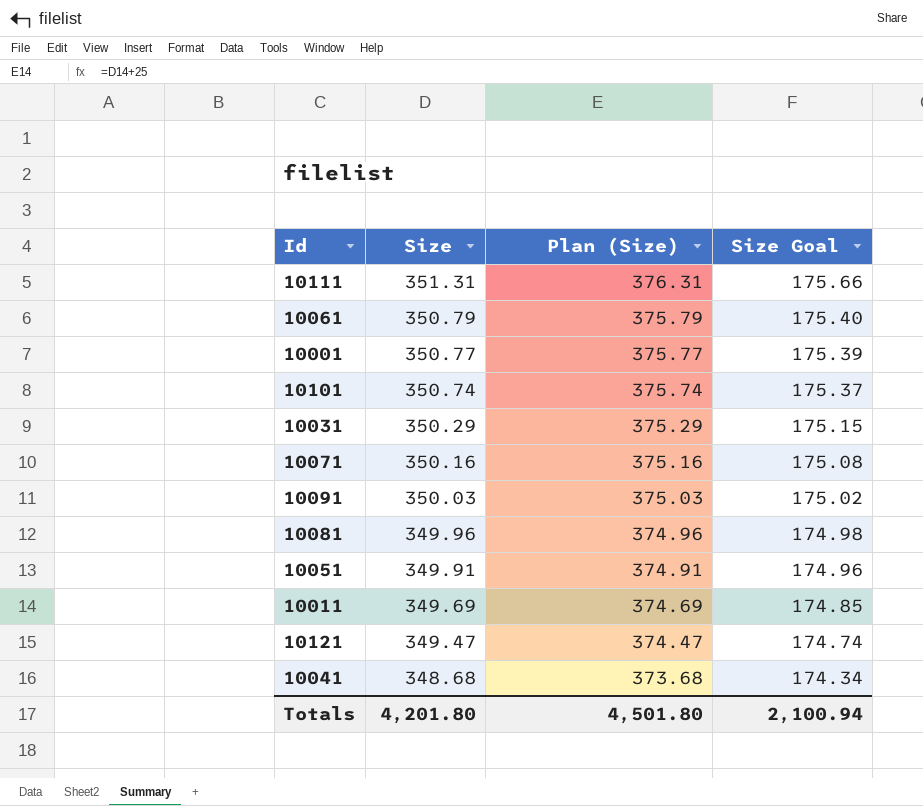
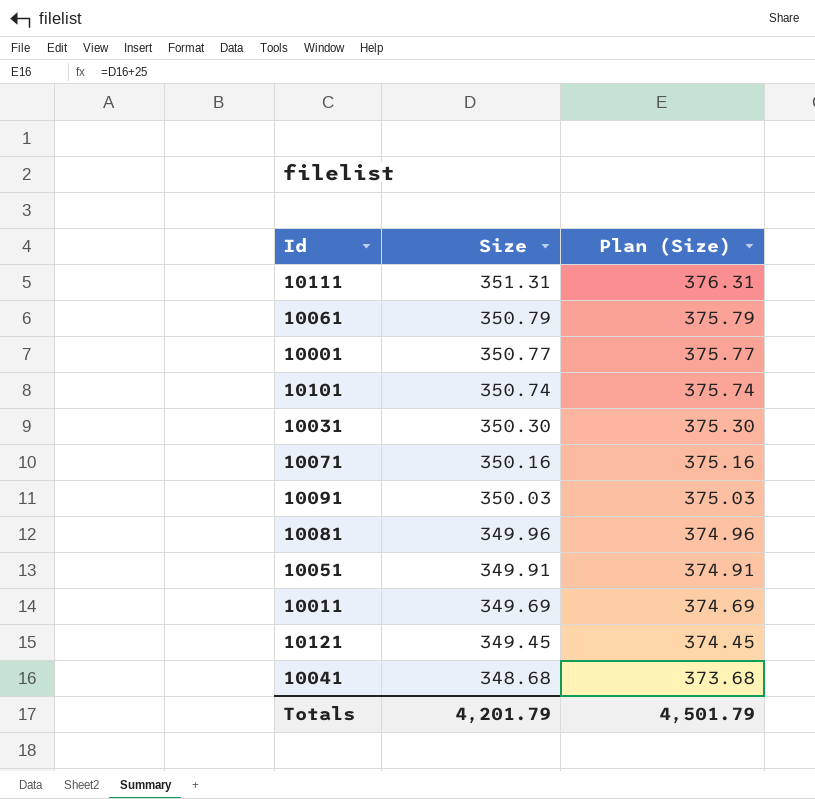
column Size Goal | formula: [Size] * 0.5 -> none
10031 | Size: 350.29 -> 350.30
10031 | Plan (Size): 375.29 -> 375.30
10121 | Size: 349.47 -> 349.45
10121 | Plan (Size): 374.47 -> 374.45
Totals | Size: 4,201.80 -> 4,201.79
Totals | Plan (Size): 4,501.80 -> 4,501.79

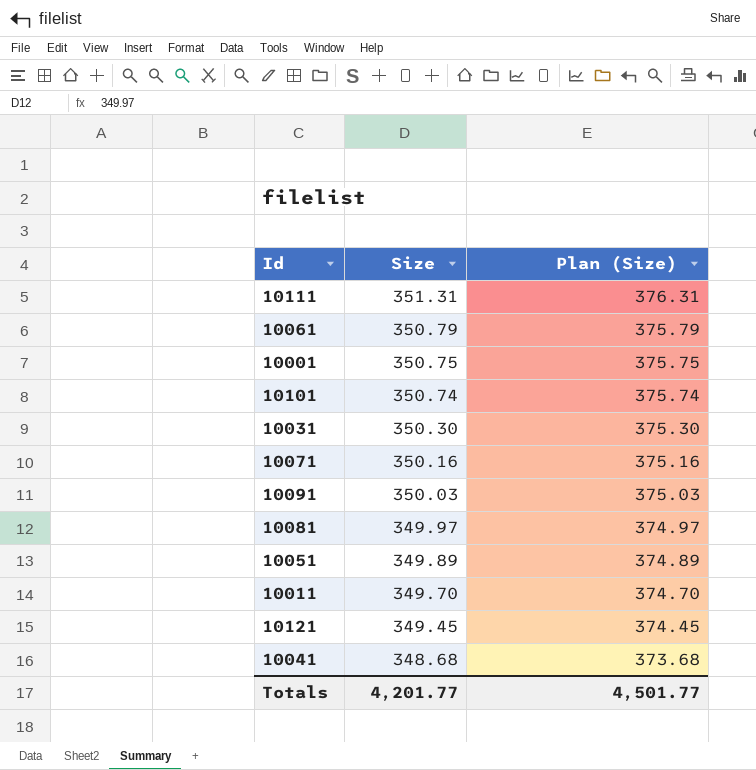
10001 | Size: 350.77 -> 350.75
10001 | Plan (Size): 375.77 -> 375.75
10081 | Size: 349.96 -> 349.97
10081 | Plan (Size): 374.96 -> 374.97
10051 | Size: 349.91 -> 349.89
10051 | Plan (Size): 374.91 -> 374.89
10011 | Size: 349.69 -> 349.70
10011 | Plan (Size): 374.69 -> 374.70
Totals | Size: 4,201.79 -> 4,201.77
Totals | Plan (Size): 4,501.79 -> 4,501.77

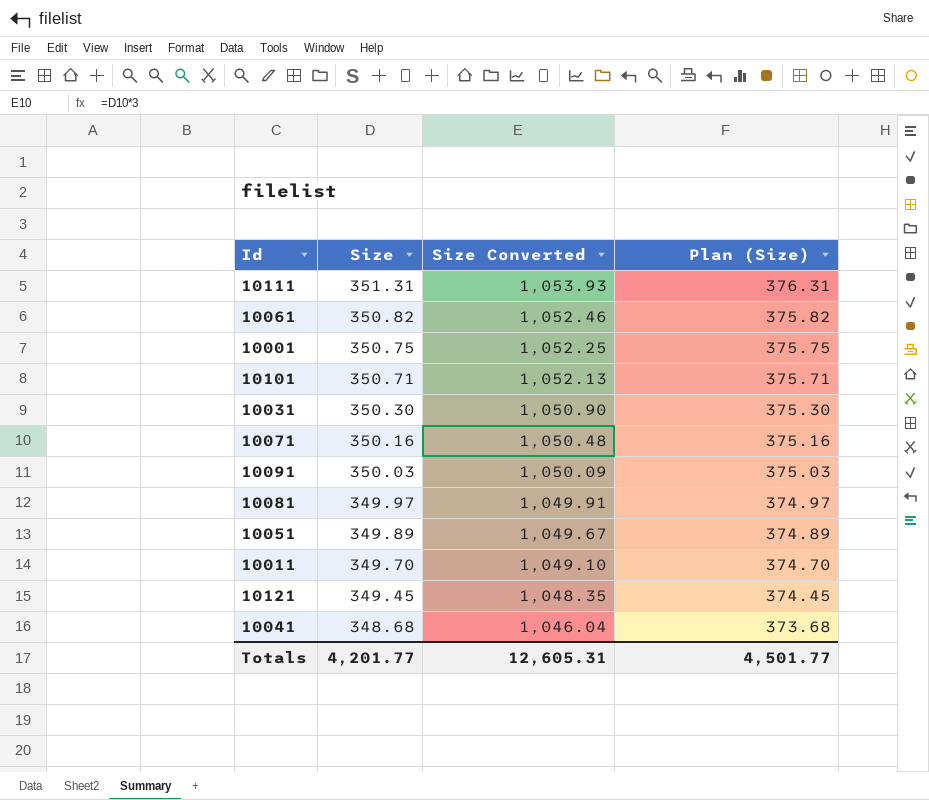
column Size Converted | formula: none -> [Size] * 3
10061 | Size: 350.79 -> 350.82
10061 | Plan (Size): 375.79 -> 375.82
10101 | Size: 350.74 -> 350.71
10101 | Plan (Size): 375.74 -> 375.71

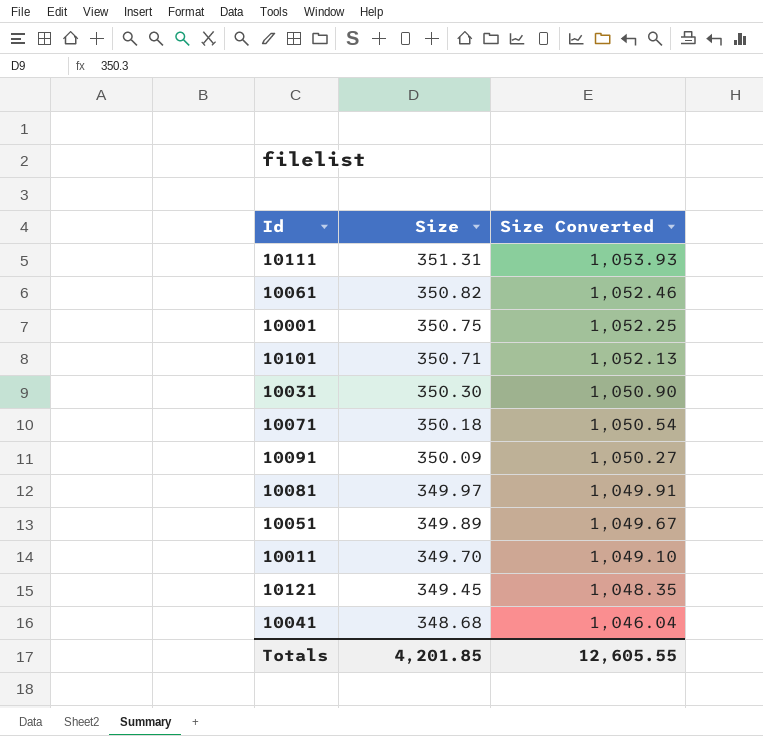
column Plan (Size) | formula: [Size] + 25 -> none
10071 | Size: 350.16 -> 350.18
10071 | Size Converted: 1,050.48 -> 1,050.54
10091 | Size: 350.03 -> 350.09
10091 | Size Converted: 1,050.09 -> 1,050.27
Totals | Size: 4,201.77 -> 4,201.85
Totals | Size Converted: 12,605.31 -> 12,605.55

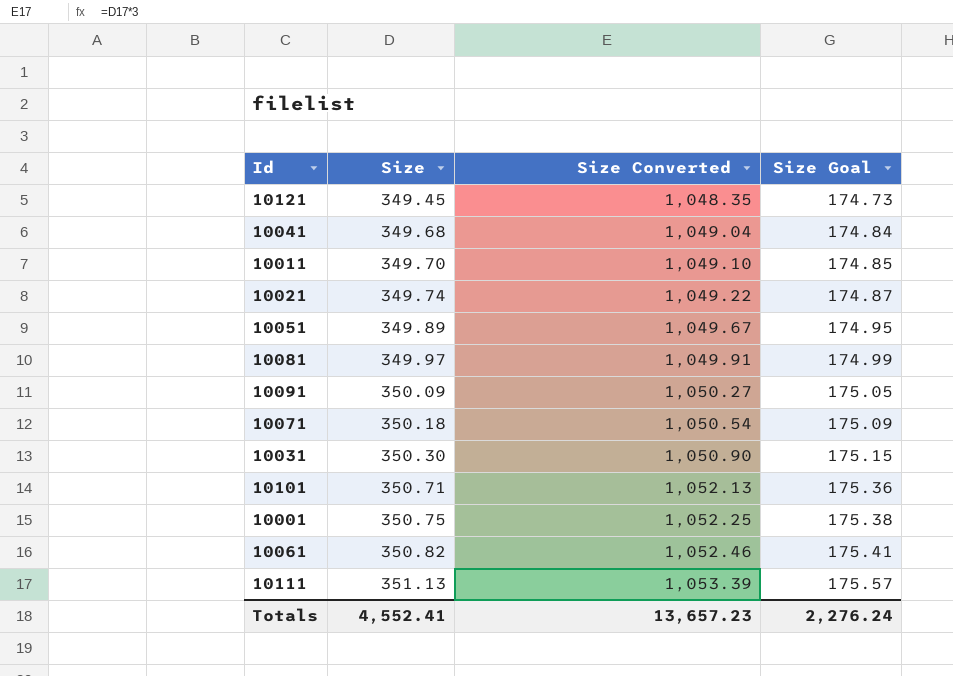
row order: Size descending -> Size ascending
column Size Goal | formula: none -> [Size] * 0.5
10041 | Size: 348.68 -> 349.68
10041 | Size Converted: 1,046.04 -> 1,049.04
row 10021: none -> 349.74 | 1,049.22 | 174.87
10111 | Size: 351.31 -> 351.13
10111 | Size Converted: 1,053.93 -> 1,053.39
Totals | Size: 4,201.85 -> 4,552.41
Totals | Size Converted: 12,605.55 -> 13,657.23

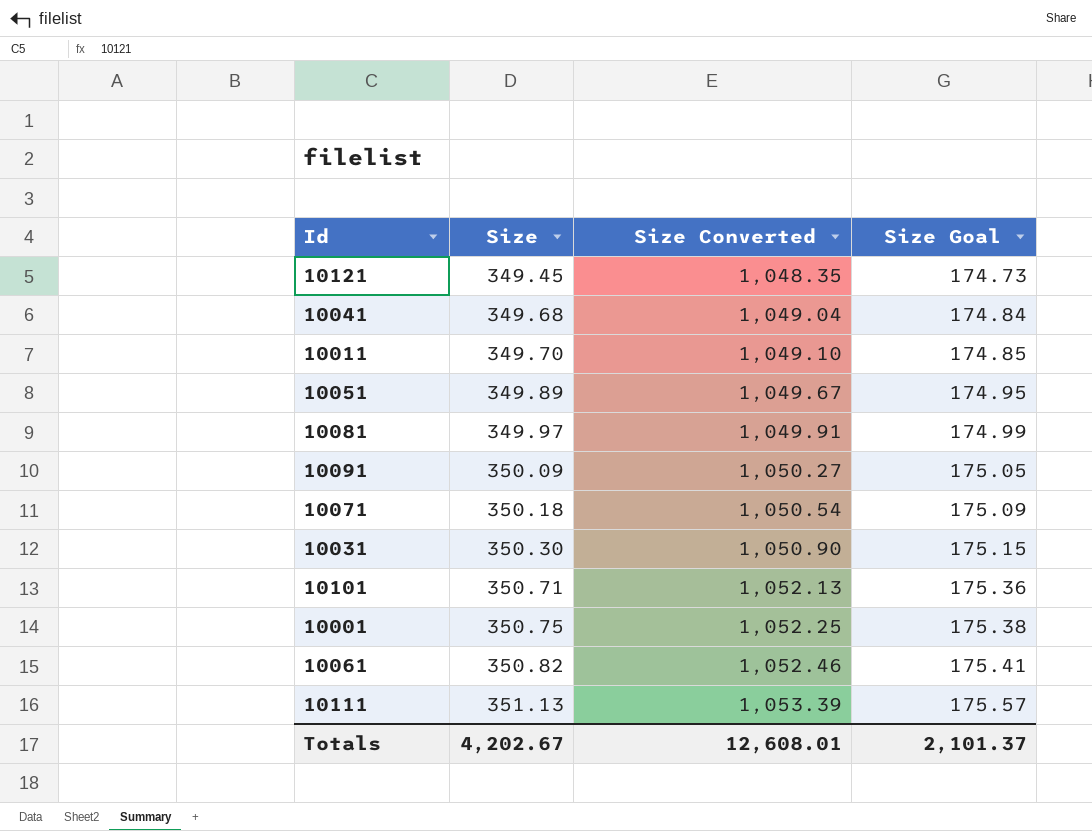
row 10021: 349.74 | 1,049.22 | 174.87 -> none
Totals | Size: 4,552.41 -> 4,202.67
Totals | Size Converted: 13,657.23 -> 12,608.01
Totals | Size Goal: 2,276.24 -> 2,101.37

